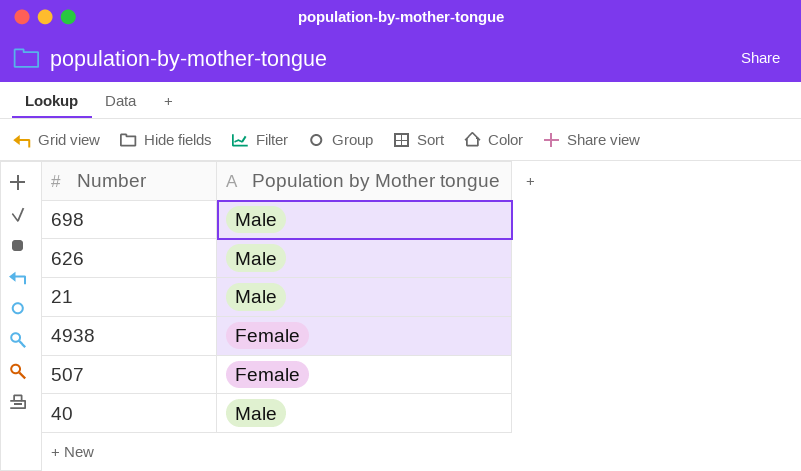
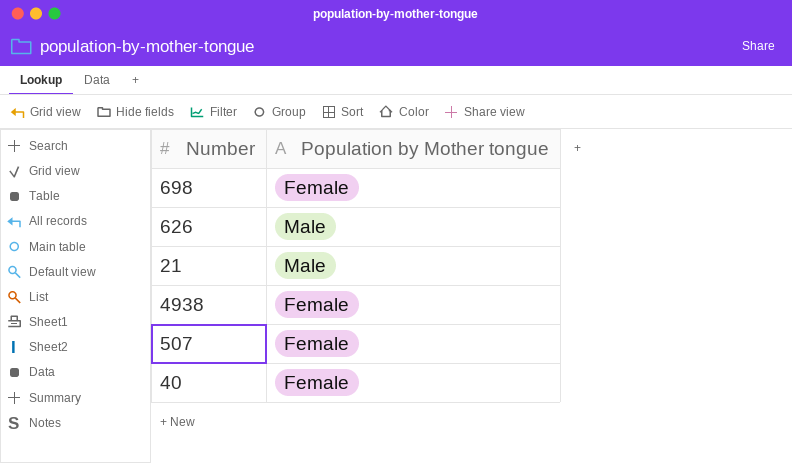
698 | Population by Mother tongue: Male -> Female
40 | Population by Mother tongue: Male -> Female

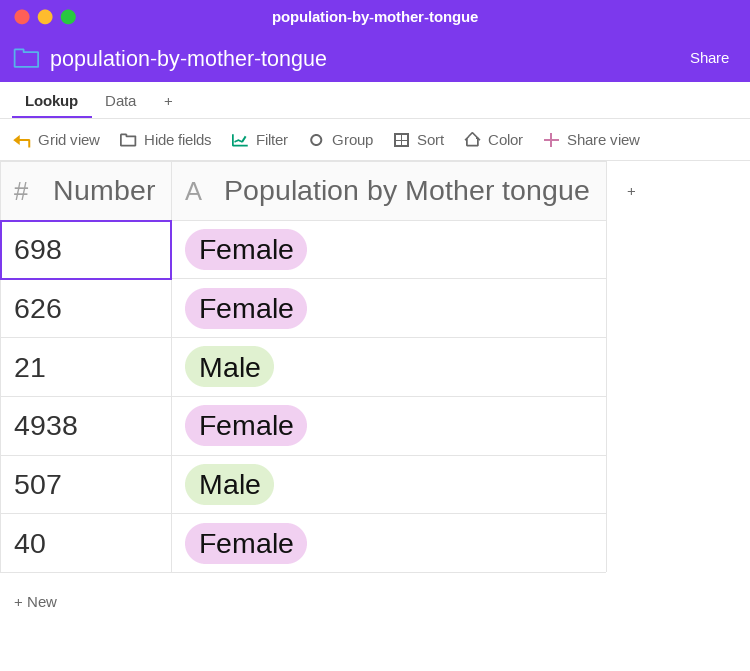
626 | Population by Mother tongue: Male -> Female
507 | Population by Mother tongue: Female -> Male

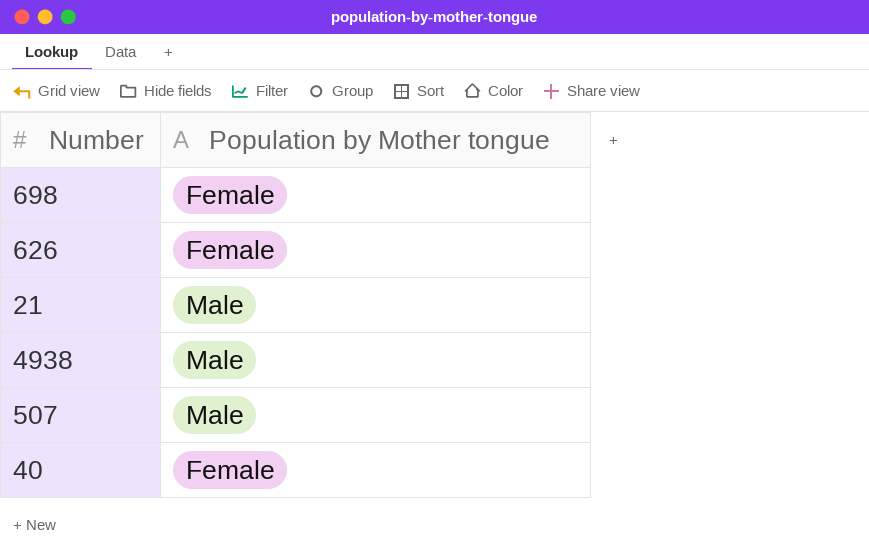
4938 | Population by Mother tongue: Female -> Male

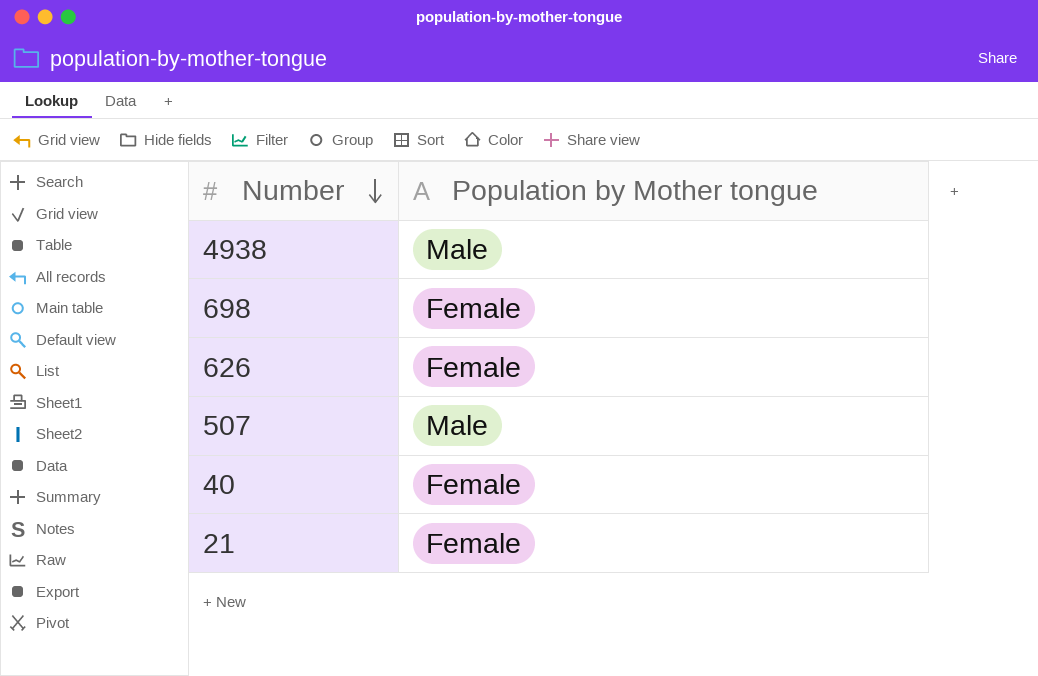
row order: none -> Number descending
21 | Population by Mother tongue: Male -> Female

